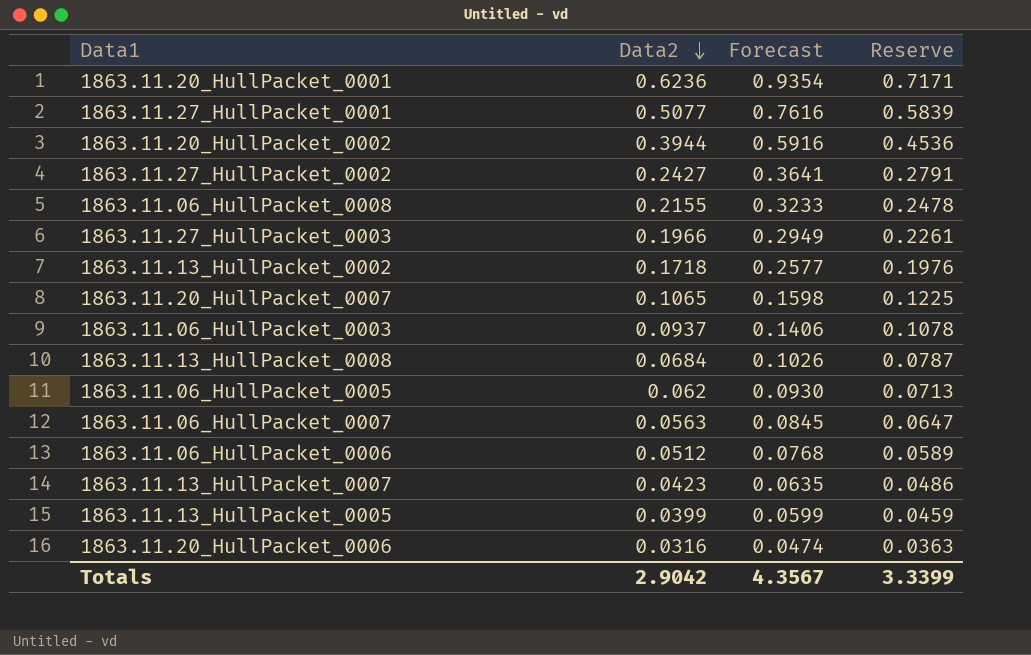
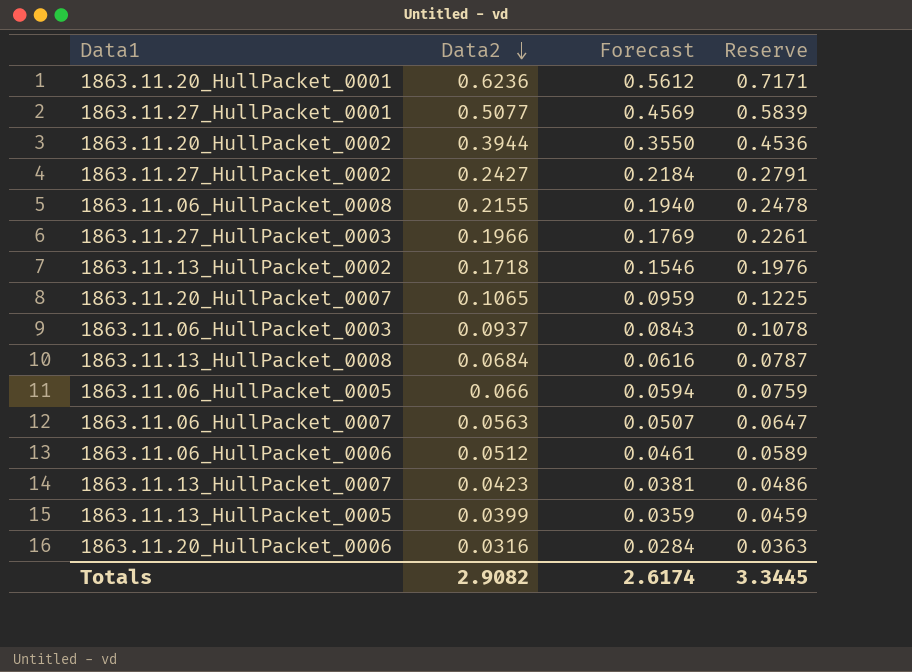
column Forecast | formula: [Data2] * 1.5 -> [Data2] * 0.9
1863.11.06_HullPacket_0005 | Data2: 0.062 -> 0.066
1863.11.06_HullPacket_0005 | Reserve: 0.0713 -> 0.0759
Totals | Data2: 2.9042 -> 2.9082
Totals | Forecast: 4.3567 -> 2.6174
Totals | Reserve: 3.3399 -> 3.3445

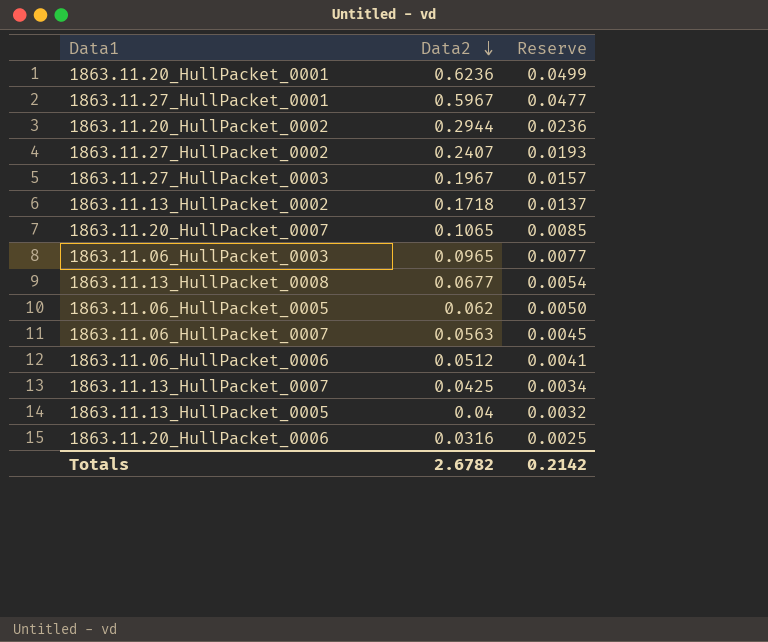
column Forecast | formula: [Data2] * 0.9 -> none
column Reserve | formula: [Data2] * 1.15 -> [Data2] * 0.08
row 1863.11.06_HullPacket_0008: 0.2155 | 0.1940 | 0.2478 -> none
1863.11.27_HullPacket_0001 | Data2: 0.5077 -> 0.5967
1863.11.20_HullPacket_0002 | Data2: 0.3944 -> 0.2944
1863.11.27_HullPacket_0002 | Data2: 0.2427 -> 0.2407
1863.11.27_HullPacket_0003 | Data2: 0.1966 -> 0.1967
1863.11.06_HullPacket_0003 | Data2: 0.0937 -> 0.0965
1863.11.13_HullPacket_0008 | Data2: 0.0684 -> 0.0677
1863.11.06_HullPacket_0005 | Data2: 0.066 -> 0.062
1863.11.13_HullPacket_0007 | Data2: 0.0423 -> 0.0425
1863.11.13_HullPacket_0005 | Data2: 0.0399 -> 0.04
Totals | Data2: 2.9082 -> 2.6782
Totals | Reserve: 3.3445 -> 0.2142

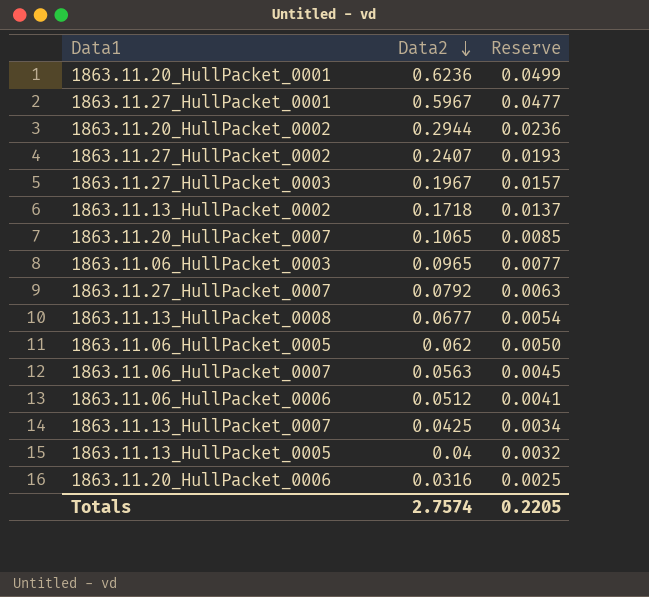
row 1863.11.27_HullPacket_0007: none -> 0.0792 | 0.0063
Totals | Data2: 2.6782 -> 2.7574
Totals | Reserve: 0.2142 -> 0.2205

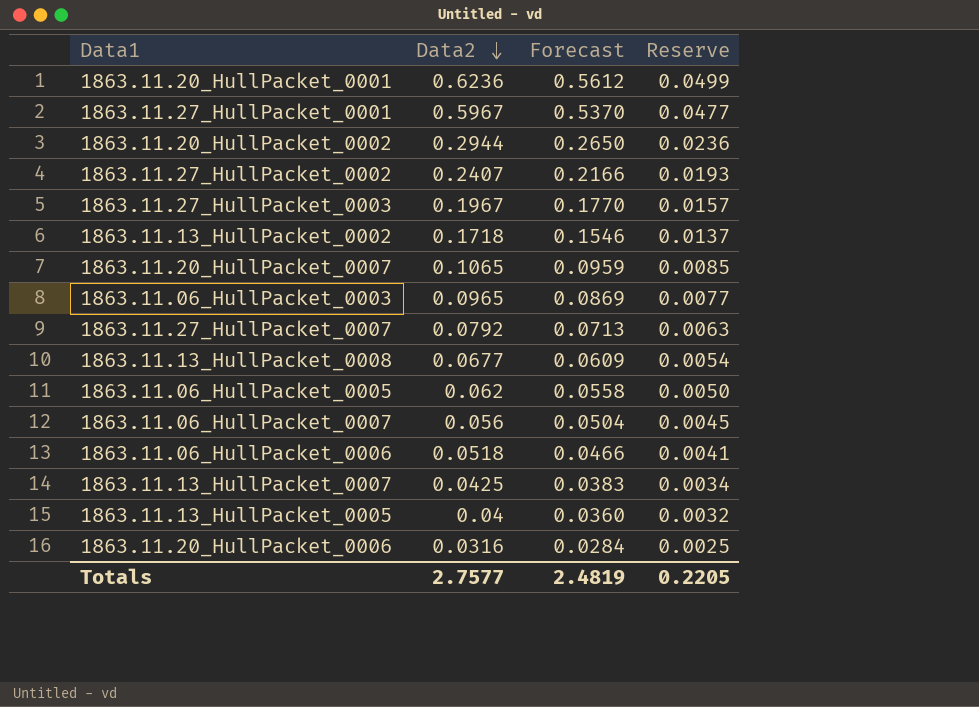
column Forecast | formula: none -> [Data2] * 0.9
1863.11.06_HullPacket_0007 | Data2: 0.0563 -> 0.056
1863.11.06_HullPacket_0006 | Data2: 0.0512 -> 0.0518
Totals | Data2: 2.7574 -> 2.7577

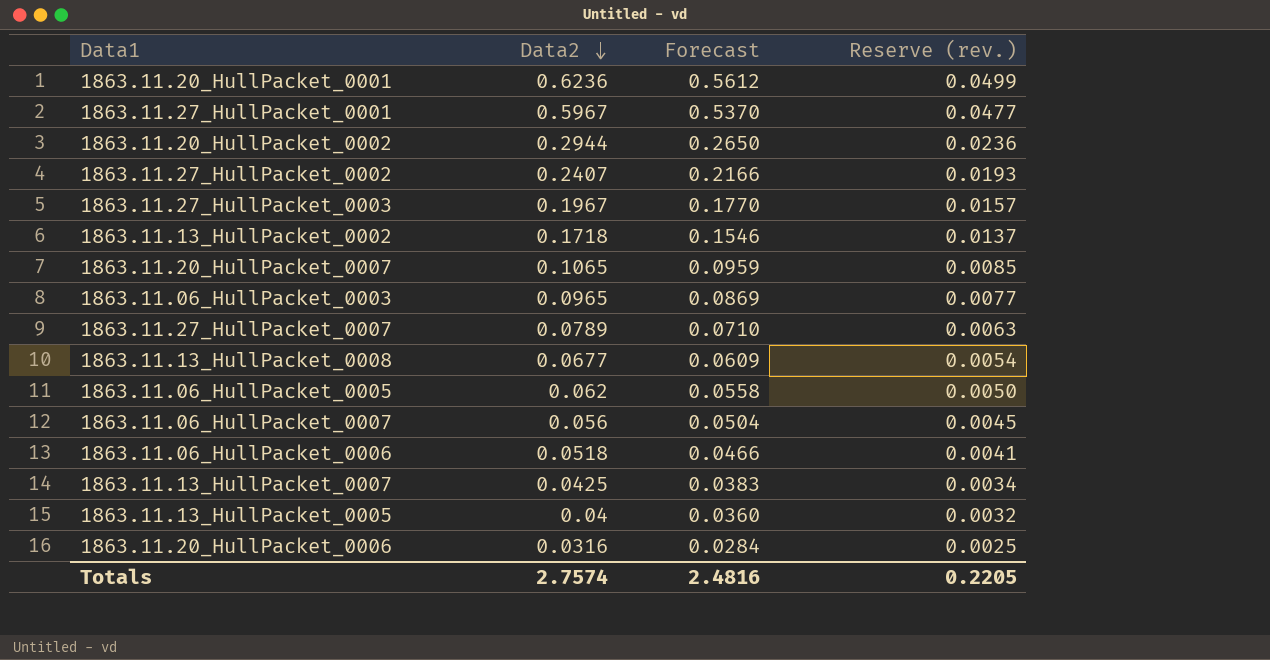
column name: Reserve -> Reserve (rev.)
1863.11.27_HullPacket_0007 | Data2: 0.0792 -> 0.0789
1863.11.27_HullPacket_0007 | Forecast: 0.0713 -> 0.0710
Totals | Data2: 2.7577 -> 2.7574
Totals | Forecast: 2.4819 -> 2.4816

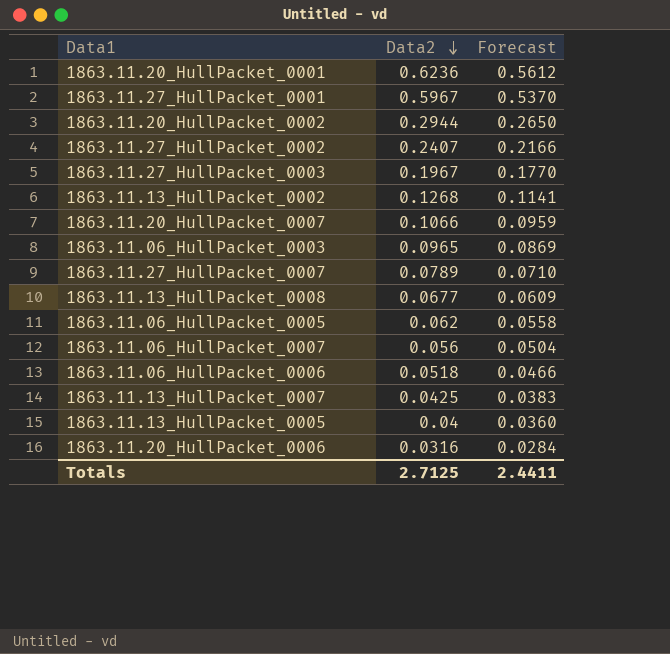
column Reserve (rev.) | formula: [Data2] * 0.08 -> none
1863.11.13_HullPacket_0002 | Data2: 0.1718 -> 0.1268
1863.11.13_HullPacket_0002 | Forecast: 0.1546 -> 0.1141
1863.11.20_HullPacket_0007 | Data2: 0.1065 -> 0.1066
Totals | Data2: 2.7574 -> 2.7125
Totals | Forecast: 2.4816 -> 2.4411

